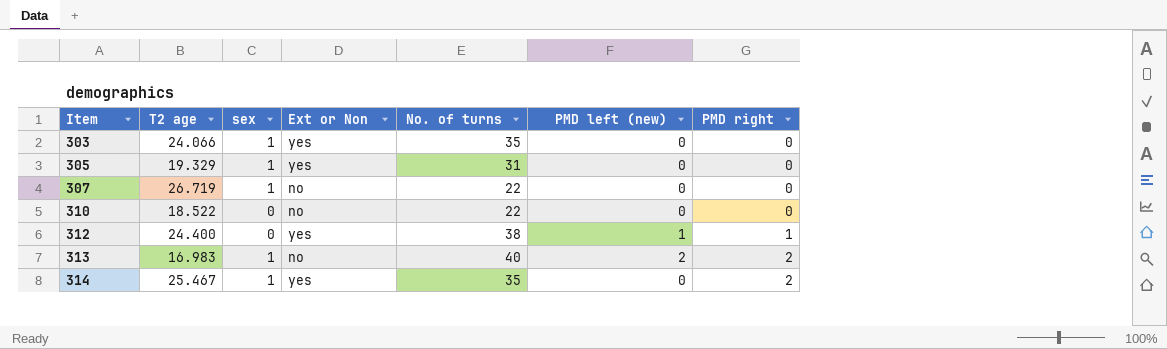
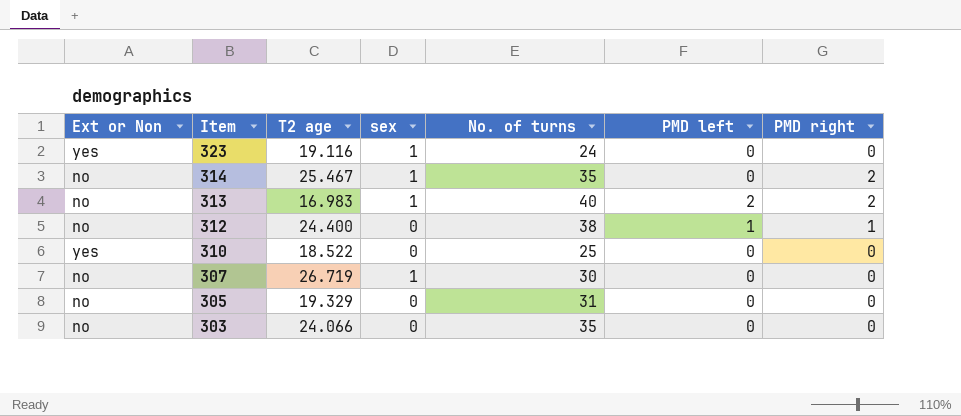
row order: Item ascending -> Item descending
column Ext or Non | position: 4 -> 1
column name: PMD left (new) -> PMD left
row 323: none -> yes | 19.116 | 1 | 24 | 0 | 0
314 | Ext or Non: yes -> no
312 | Ext or Non: yes -> no
310 | Ext or Non: no -> yes
310 | No. of turns: 22 -> 25
307 | No. of turns: 22 -> 30
305 | Ext or Non: yes -> no
305 | sex: 1 -> 0
303 | Ext or Non: yes -> no
303 | sex: 1 -> 0

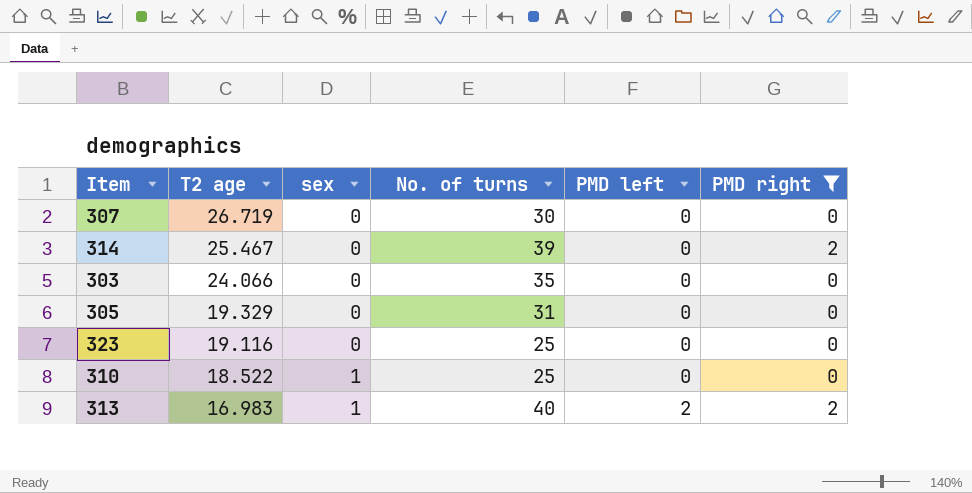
filter: none -> PMD right != 1
row order: Item descending -> T2 age descending
column Ext or Non | position: 1 -> none
307 | sex: 1 -> 0
314 | sex: 1 -> 0
314 | No. of turns: 35 -> 39
323 | sex: 1 -> 0
323 | No. of turns: 24 -> 25
310 | sex: 0 -> 1

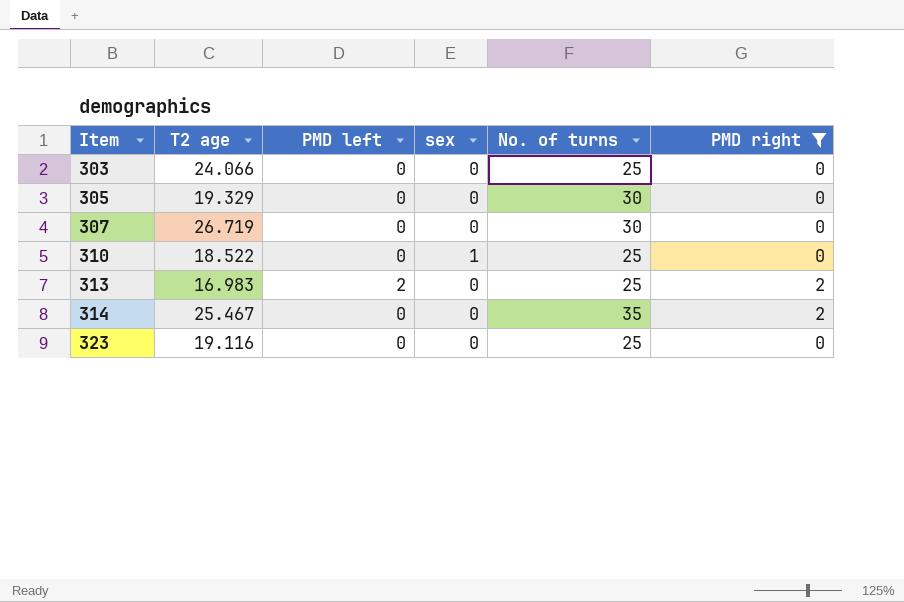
row order: T2 age descending -> Item ascending
column PMD left | position: 5 -> 3
303 | No. of turns: 35 -> 25
305 | No. of turns: 31 -> 30
313 | sex: 1 -> 0
313 | No. of turns: 40 -> 25
314 | No. of turns: 39 -> 35

